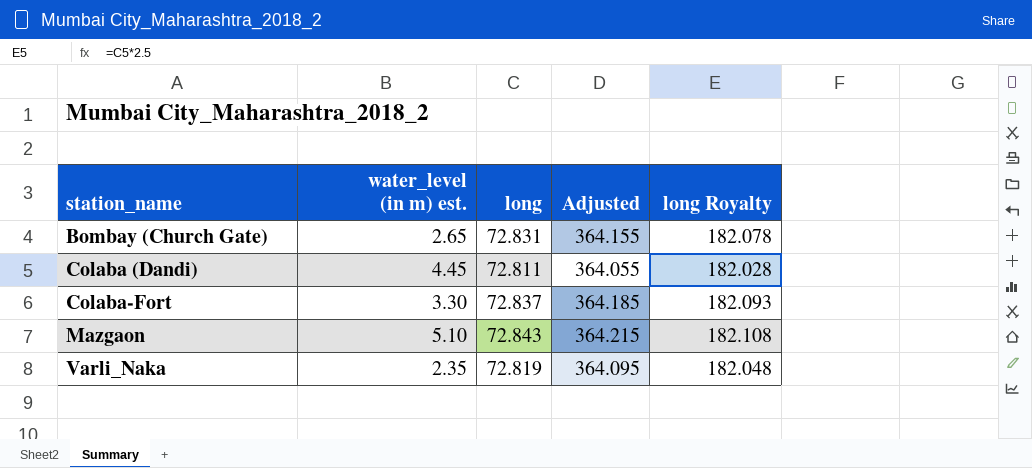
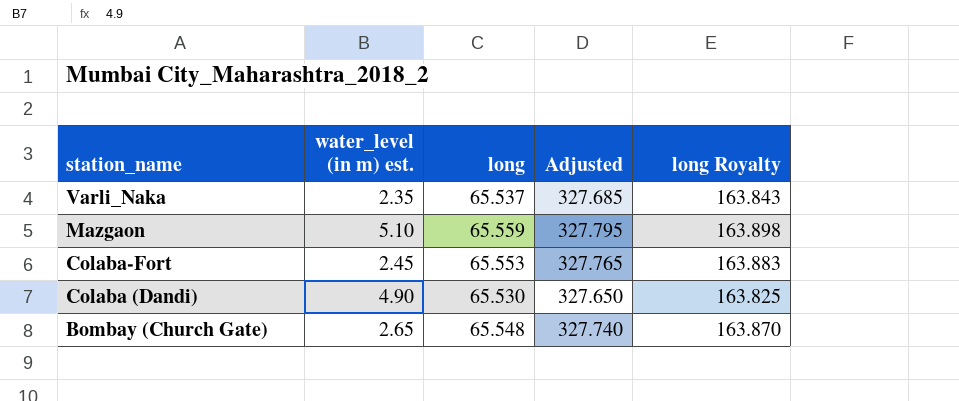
row order: station_name ascending -> station_name descending
Varli_Naka | long: 72.819 -> 65.537
Varli_Naka | Adjusted: 364.095 -> 327.685
Varli_Naka | long Royalty: 182.048 -> 163.843
Mazgaon | long: 72.843 -> 65.559
Mazgaon | Adjusted: 364.215 -> 327.795
Mazgaon | long Royalty: 182.108 -> 163.898
Colaba-Fort | water_level (in m) est.: 3.30 -> 2.45
Colaba-Fort | long: 72.837 -> 65.553
Colaba-Fort | Adjusted: 364.185 -> 327.765
Colaba-Fort | long Royalty: 182.093 -> 163.883
Colaba (Dandi) | water_level (in m) est.: 4.45 -> 4.90
Colaba (Dandi) | long: 72.811 -> 65.530
Colaba (Dandi) | Adjusted: 364.055 -> 327.650
Colaba (Dandi) | long Royalty: 182.028 -> 163.825
Bombay (Church Gate) | long: 72.831 -> 65.548
Bombay (Church Gate) | Adjusted: 364.155 -> 327.740
Bombay (Church Gate) | long Royalty: 182.078 -> 163.870

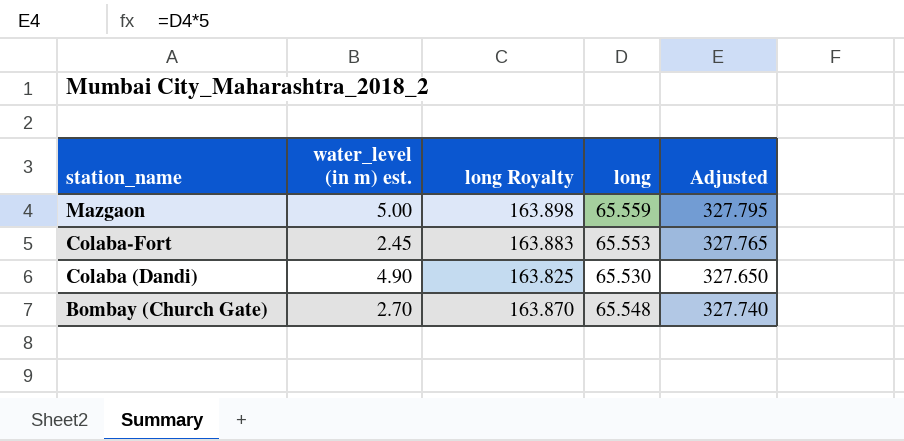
column long Royalty | position: 5 -> 3
row Varli_Naka: 2.35 | 65.537 | 327.685 | 163.843 -> none
Mazgaon | water_level (in m) est.: 5.10 -> 5.00
Bombay (Church Gate) | water_level (in m) est.: 2.65 -> 2.70

